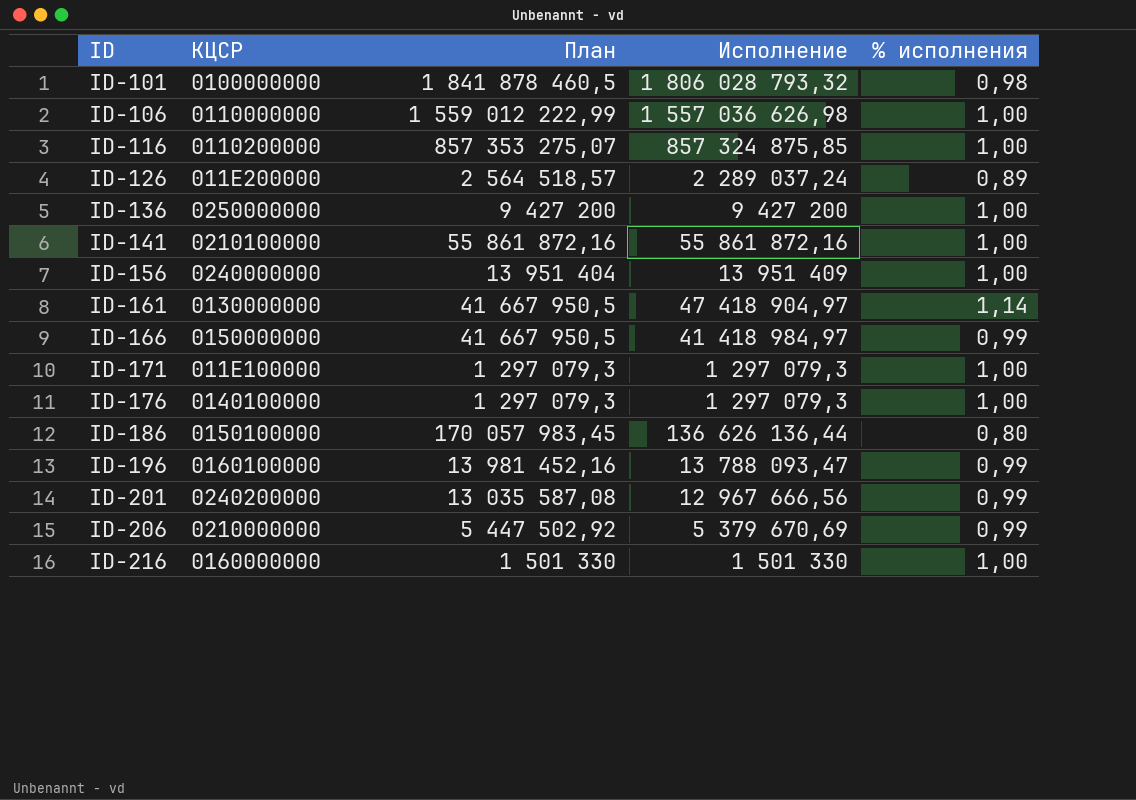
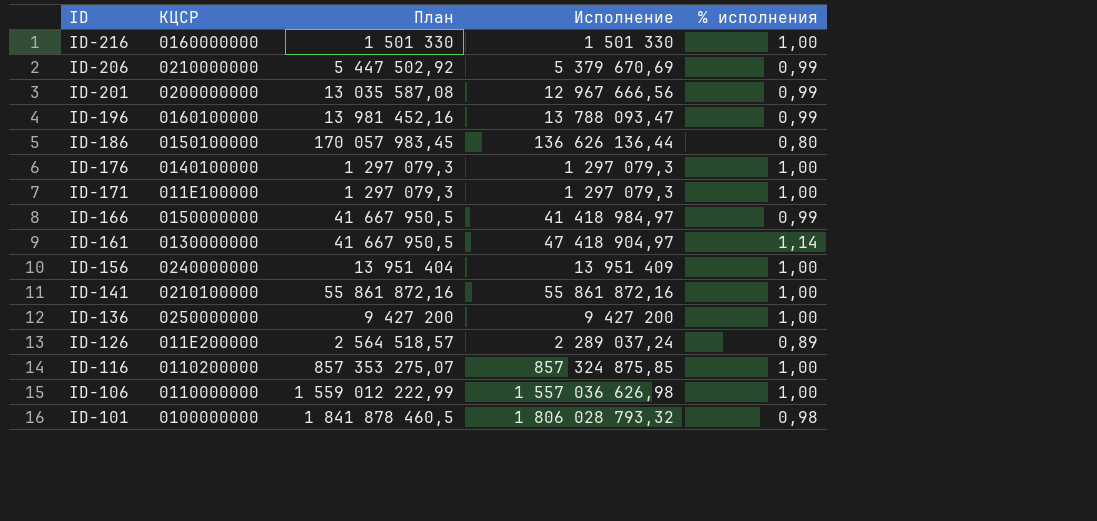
row order: ID ascending -> ID descending
ID-201 | КЦСР: 0240200000 -> 0200000000

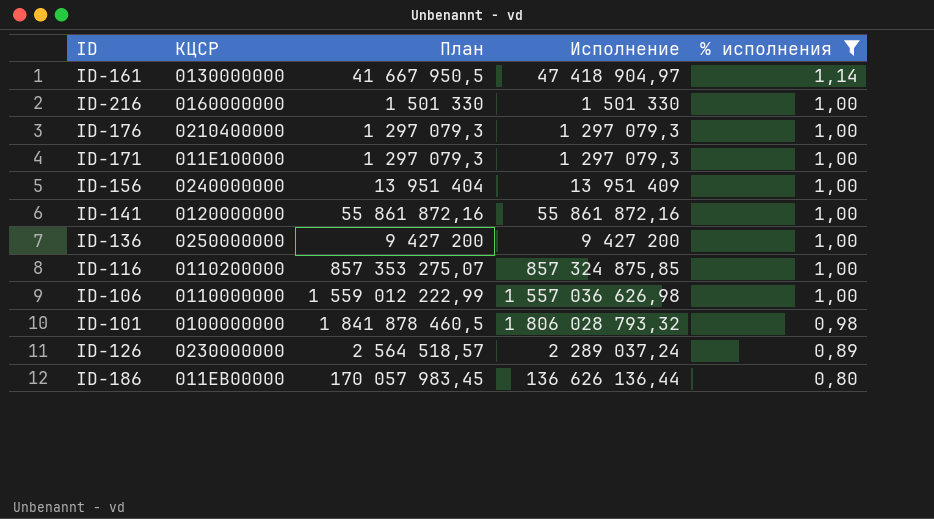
filter: none -> % исполнения != 0,99
row order: ID descending -> % исполнения descending
ID-176 | КЦСР: 0140100000 -> 0210400000
ID-141 | КЦСР: 0210100000 -> 0120000000
ID-126 | КЦСР: 011E200000 -> 0230000000
ID-186 | КЦСР: 0150100000 -> 011EВ00000

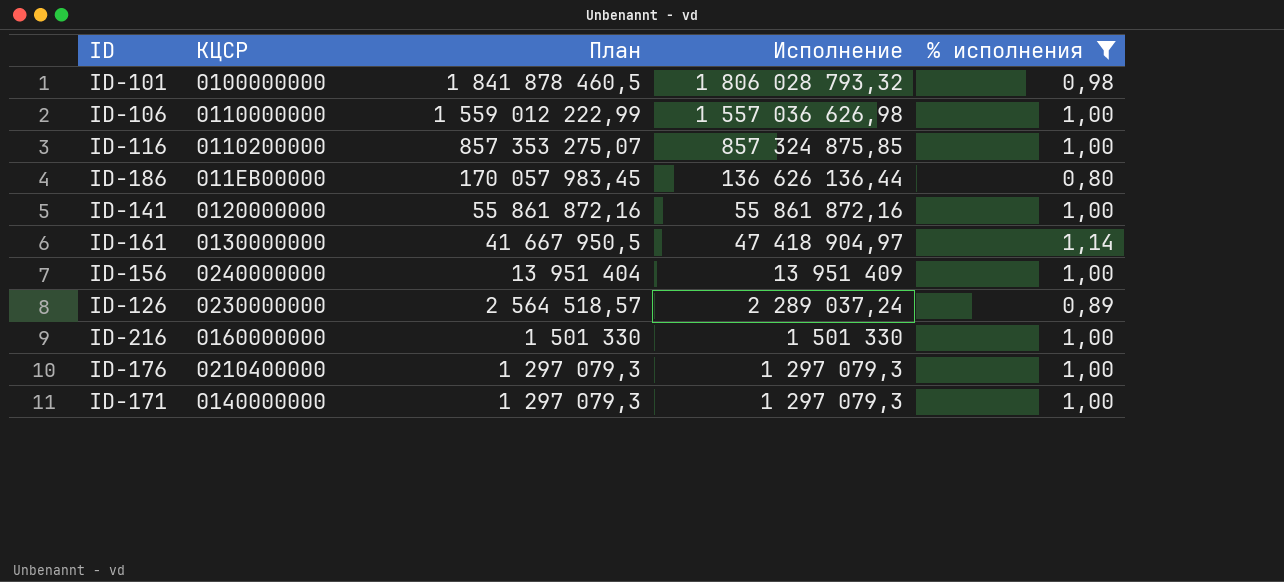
row order: % исполнения descending -> План descending
row ID-136: 0250000000 | 9 427 200 | 9 427 200 | 1,00 -> none
ID-171 | КЦСР: 011E100000 -> 0140000000

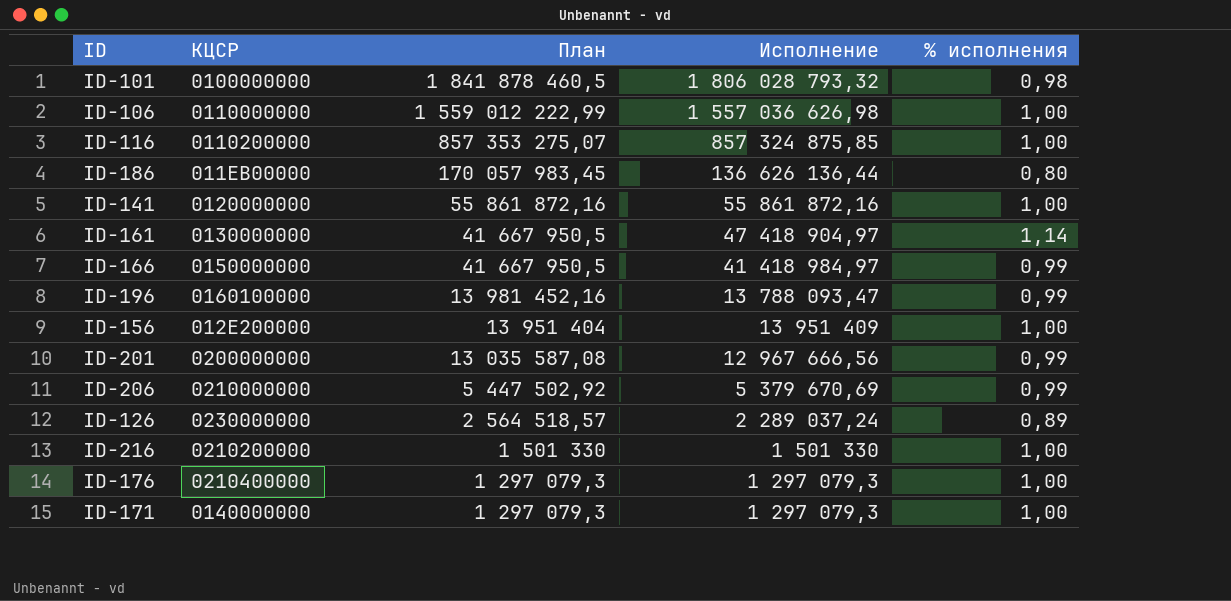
filter: % исполнения != 0,99 -> none
ID-156 | КЦСР: 0240000000 -> 012E200000
ID-216 | КЦСР: 0160000000 -> 0210200000

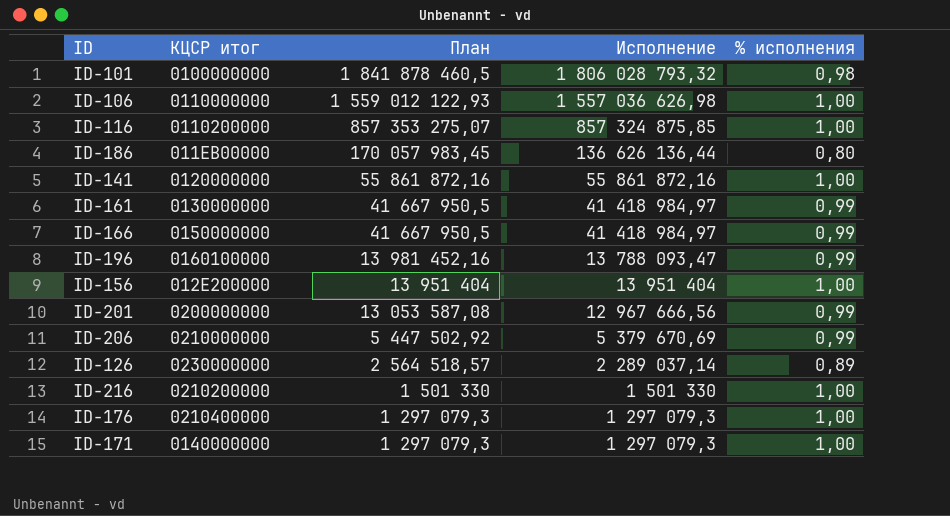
column name: КЦСР -> КЦСР итог
ID-106 | План: 1 559 012 222,99 -> 1 559 012 122,93
ID-161 | Исполнение: 47 418 904,97 -> 41 418 984,97
ID-161 | % исполнения: 1,14 -> 0,99
ID-156 | Исполнение: 13 951 409 -> 13 951 404
ID-201 | План: 13 035 587,08 -> 13 053 587,08
ID-126 | Исполнение: 2 289 037,24 -> 2 289 037,14

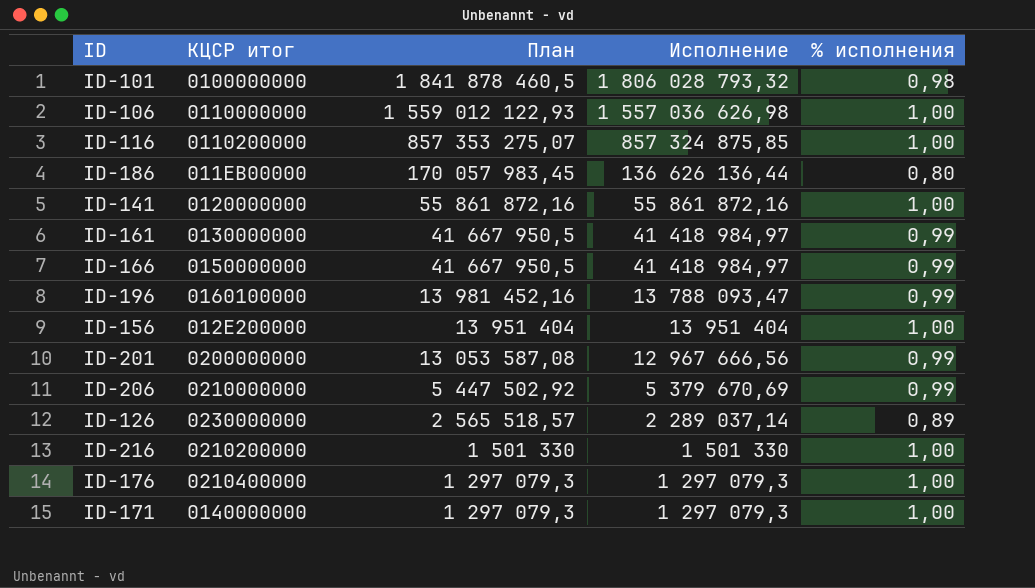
ID-126 | План: 2 564 518,57 -> 2 565 518,57

